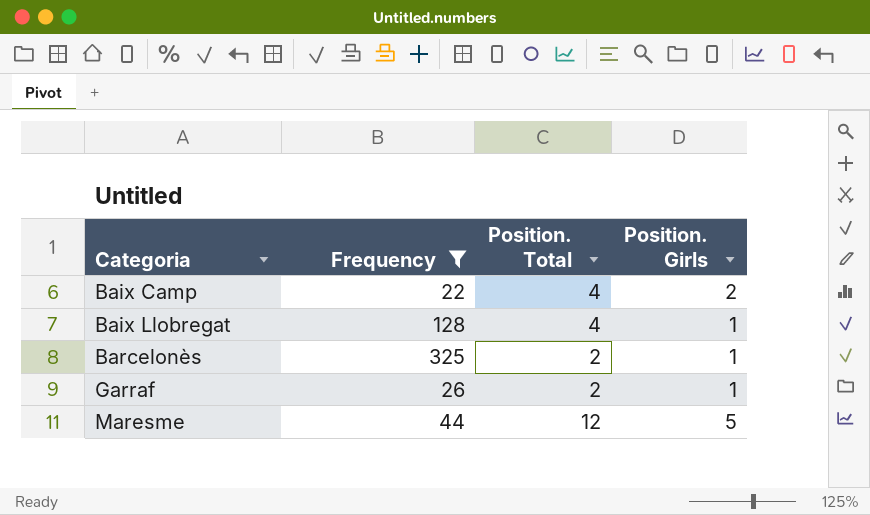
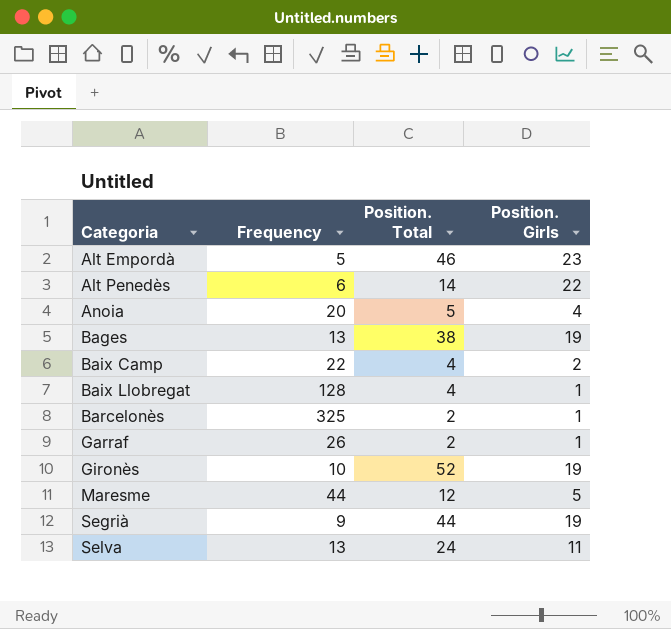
filter: Frequency >= 22 -> none

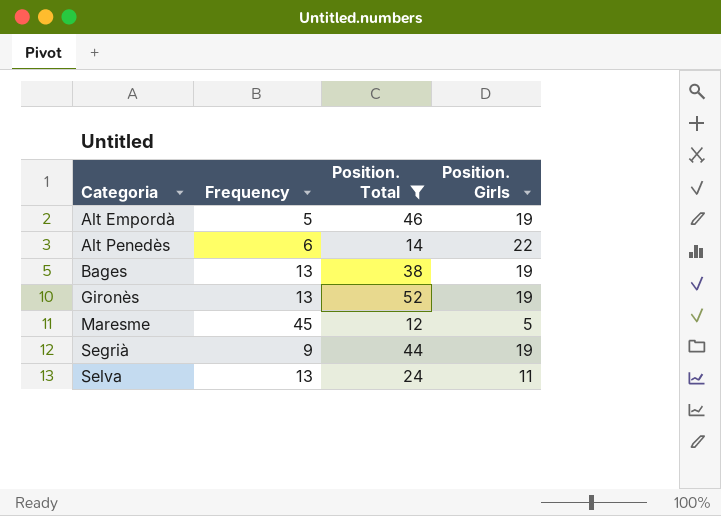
filter: none -> Position. Total >= 12
Alt Empordà | Position. Girls: 23 -> 19
Gironès | Frequency: 10 -> 13
Maresme | Frequency: 44 -> 45

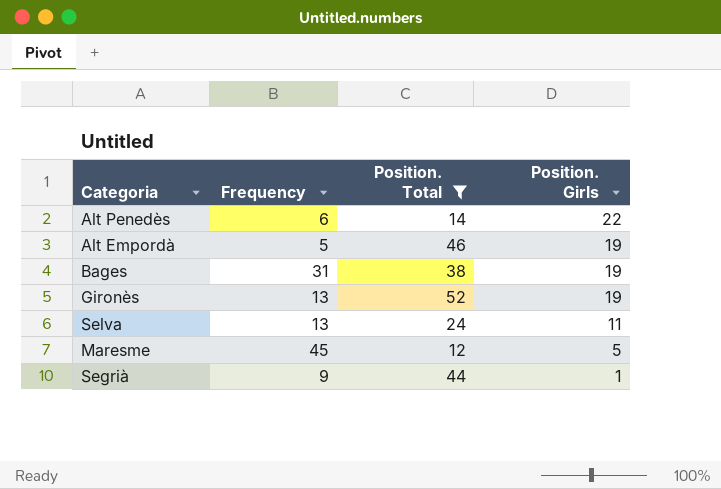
row order: Categoria ascending -> Position. Girls descending
Bages | Frequency: 13 -> 31
Segrià | Position. Girls: 19 -> 1

